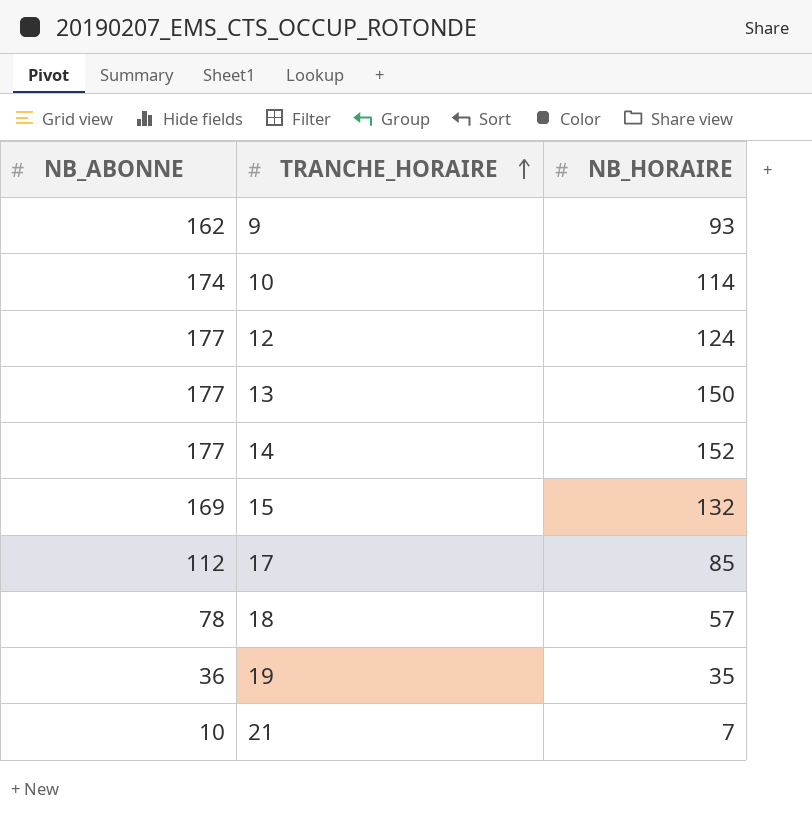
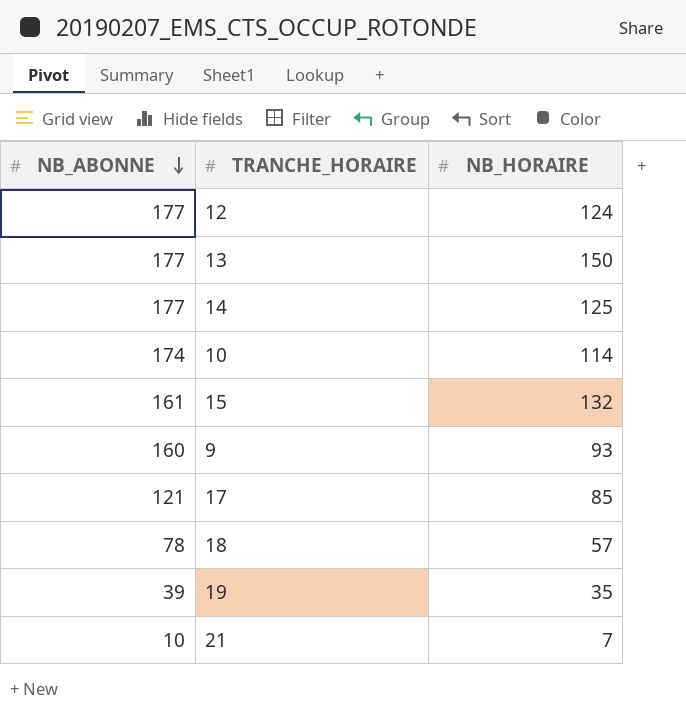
row order: TRANCHE_HORAIRE ascending -> NB_ABONNE descending
14 | NB_HORAIRE: 152 -> 125
15 | NB_ABONNE: 169 -> 161
9 | NB_ABONNE: 162 -> 160
17 | NB_ABONNE: 112 -> 121
19 | NB_ABONNE: 36 -> 39

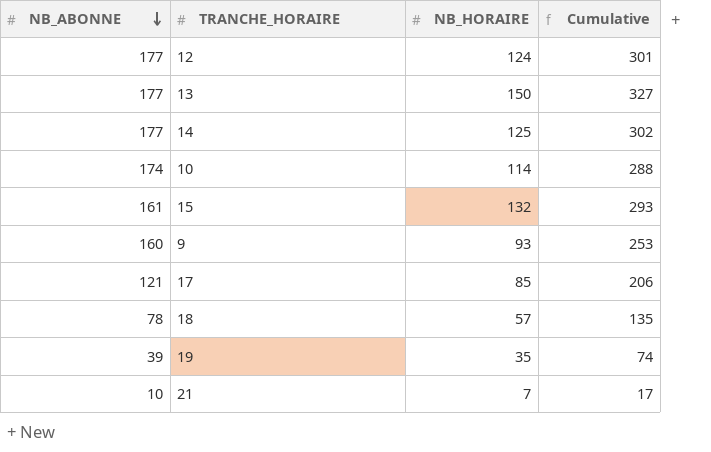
column Cumulative | formula: none -> [NB_ABONNE] + [NB_HORAIRE]

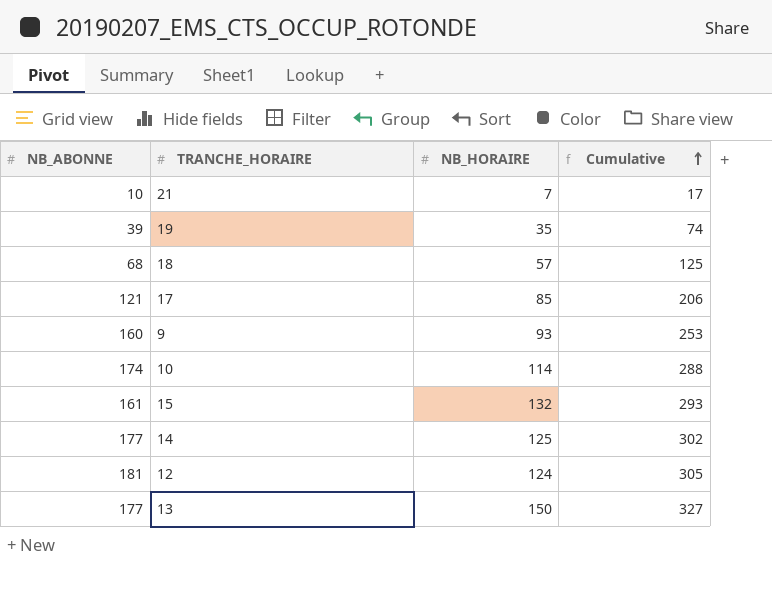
row order: NB_ABONNE descending -> Cumulative ascending
18 | NB_ABONNE: 78 -> 68
18 | Cumulative: 135 -> 125
12 | NB_ABONNE: 177 -> 181
12 | Cumulative: 301 -> 305

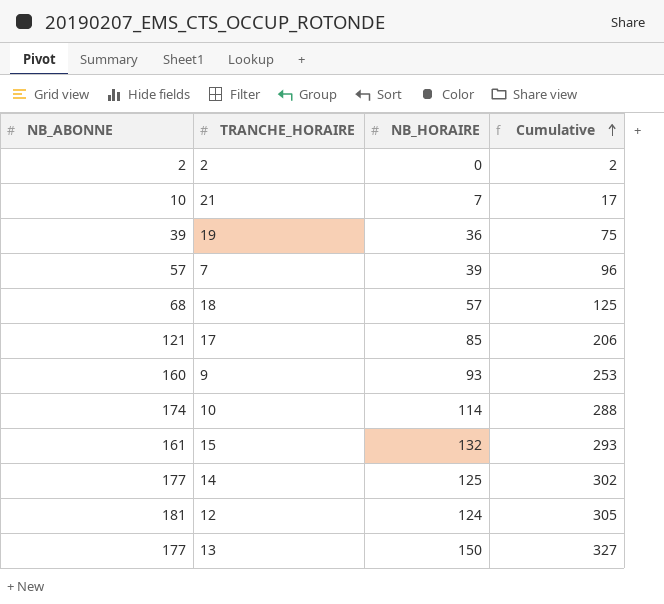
row 2: none -> 2 | 0 | 2
19 | NB_HORAIRE: 35 -> 36
19 | Cumulative: 74 -> 75
row 7: none -> 57 | 39 | 96

